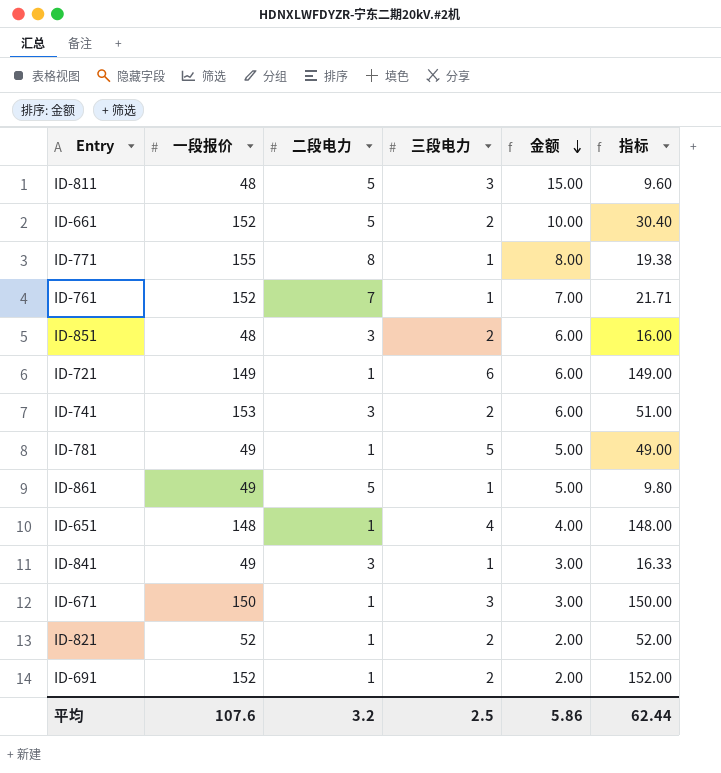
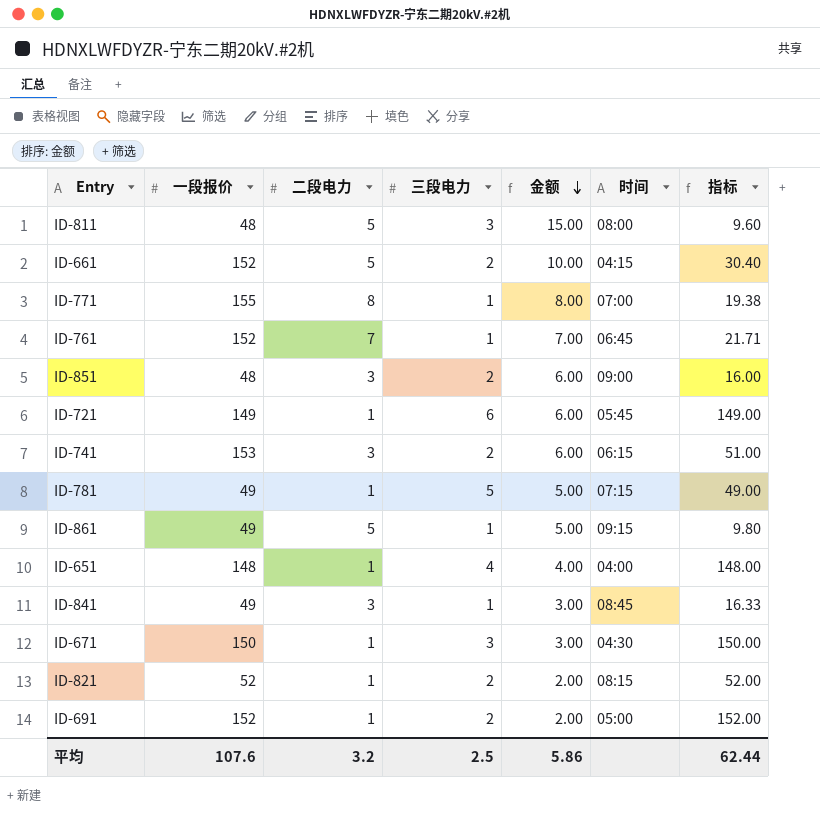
column 时间 | position: none -> 6

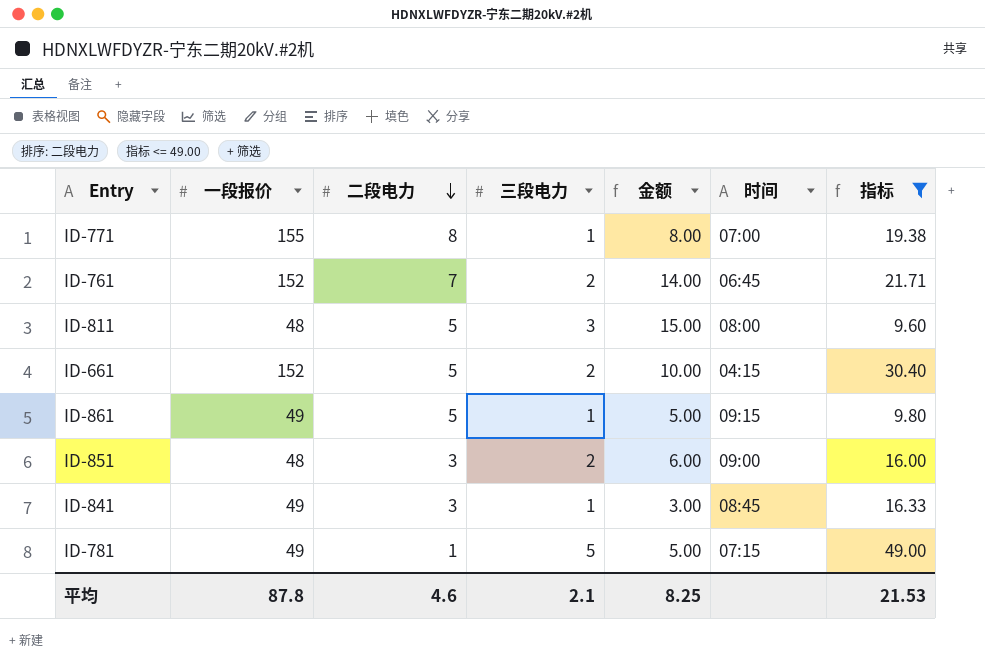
filter: none -> 指标 <= 49.00
row order: 金额 descending -> 二段电力 descending
ID-761 | 三段电力: 1 -> 2
ID-761 | 金额: 7.00 -> 14.00
平均 | 一段报价: 107.6 -> 87.8
平均 | 二段电力: 3.2 -> 4.6
平均 | 三段电力: 2.5 -> 2.1
平均 | 金额: 5.86 -> 8.25
平均 | 指标: 62.44 -> 21.53

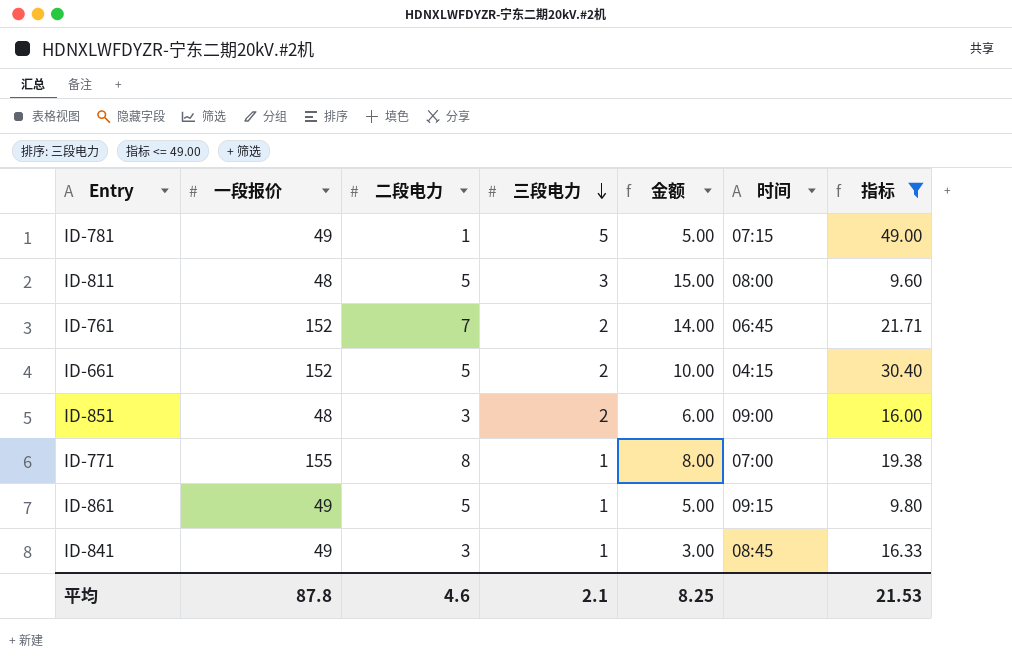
row order: 二段电力 descending -> 三段电力 descending

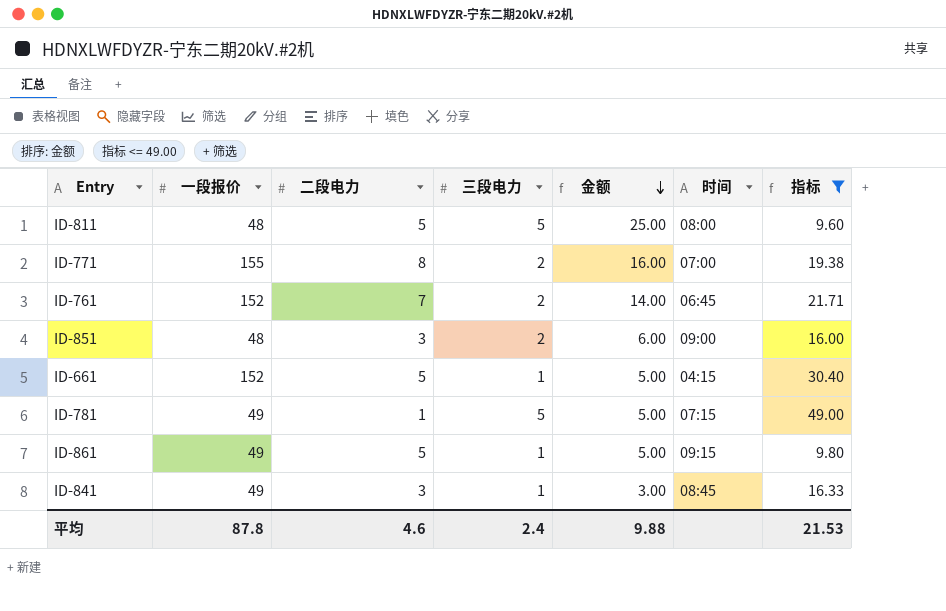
row order: 三段电力 descending -> 金额 descending
ID-811 | 三段电力: 3 -> 5
ID-811 | 金额: 15.00 -> 25.00
ID-771 | 三段电力: 1 -> 2
ID-771 | 金额: 8.00 -> 16.00
ID-661 | 三段电力: 2 -> 1
ID-661 | 金额: 10.00 -> 5.00
平均 | 三段电力: 2.1 -> 2.4
平均 | 金额: 8.25 -> 9.88

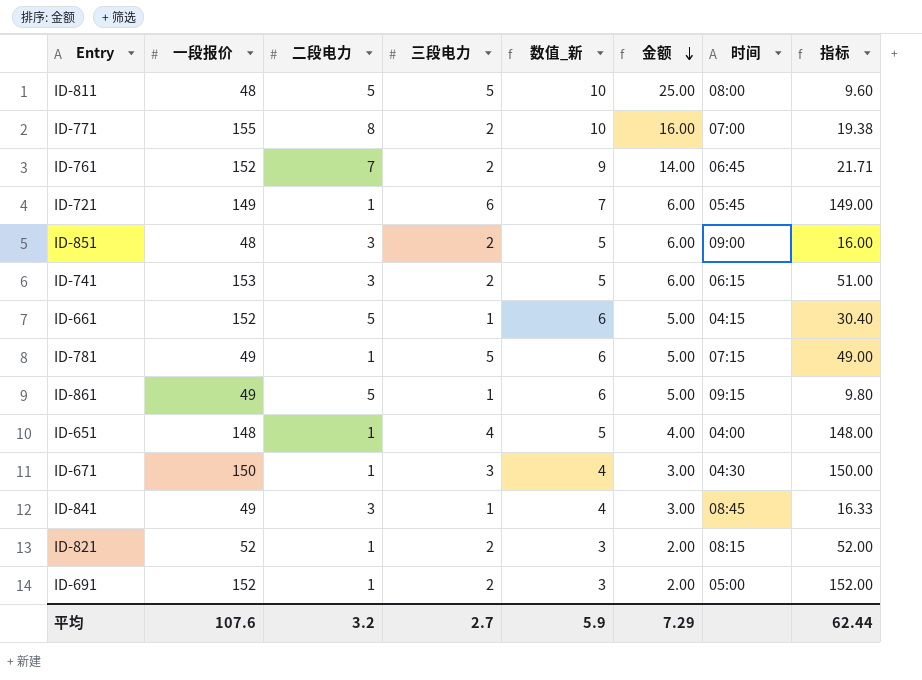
filter: 指标 <= 49.00 -> none
column 数值_新 | formula: none -> [二段电力] + [三段电力]
平均 | 一段报价: 87.8 -> 107.6
平均 | 二段电力: 4.6 -> 3.2
平均 | 三段电力: 2.4 -> 2.7
平均 | 金额: 9.88 -> 7.29
平均 | 指标: 21.53 -> 62.44

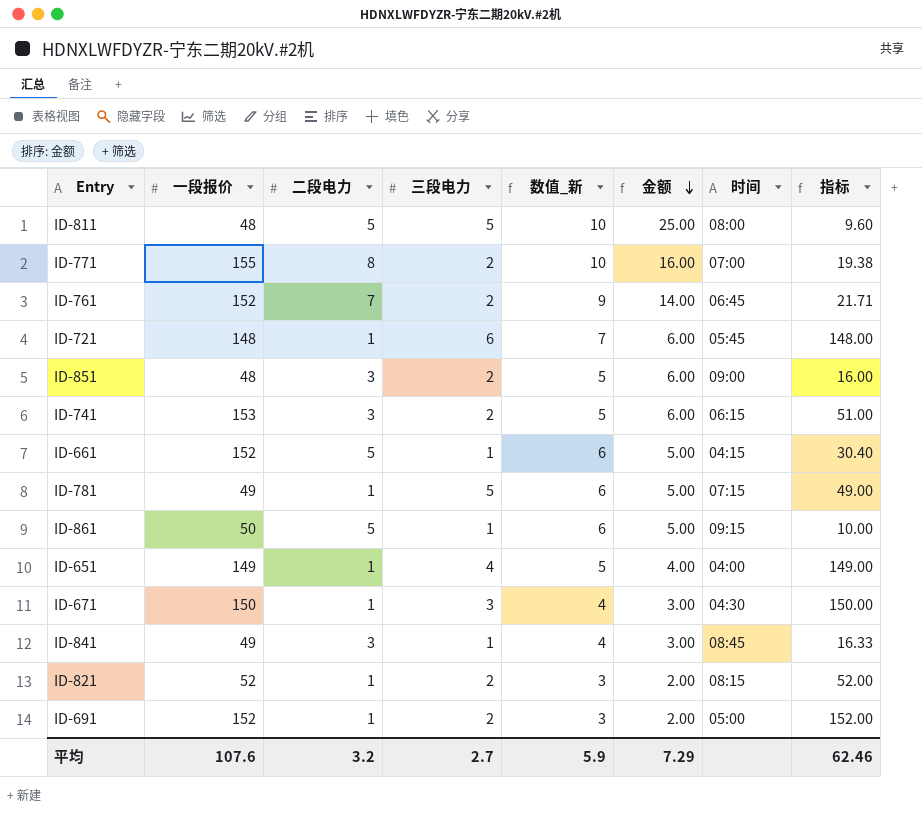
ID-721 | 一段报价: 149 -> 148
ID-721 | 指标: 149.00 -> 148.00
ID-861 | 一段报价: 49 -> 50
ID-861 | 指标: 9.80 -> 10.00
ID-651 | 一段报价: 148 -> 149
ID-651 | 指标: 148.00 -> 149.00
平均 | 指标: 62.44 -> 62.46

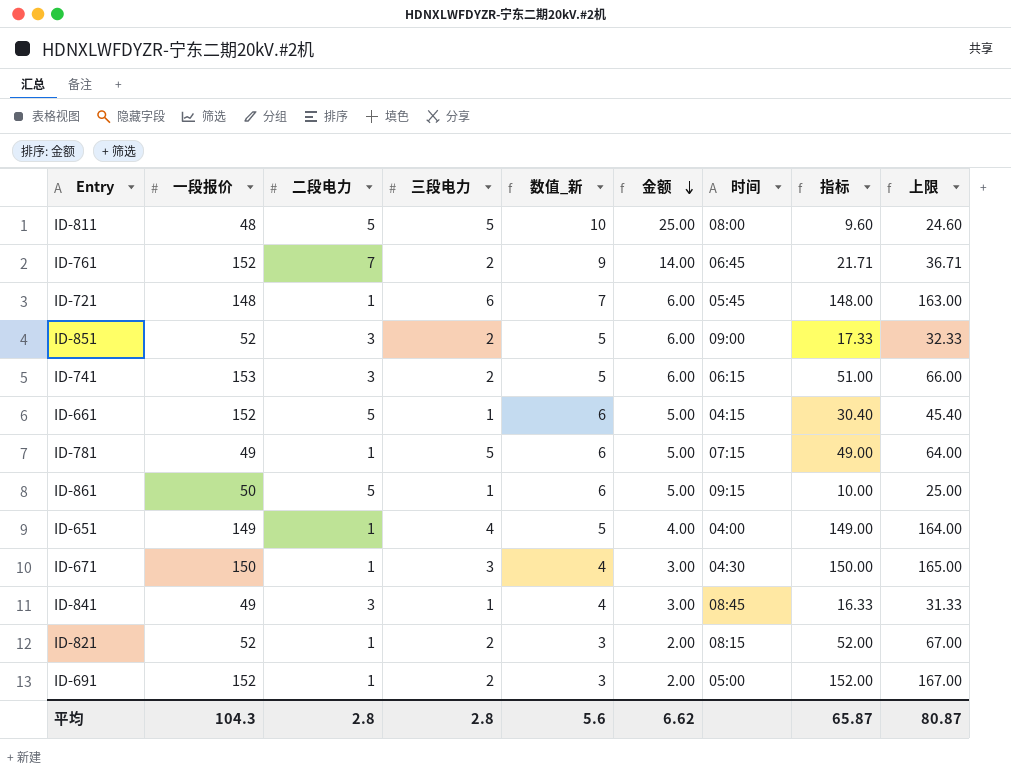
column 上限 | formula: none -> [指标] + 15
row ID-771: 155 | 8 | 2 | 10 | 16.00 | 07:00 | 19.38 -> none
ID-851 | 一段报价: 48 -> 52
ID-851 | 指标: 16.00 -> 17.33
平均 | 一段报价: 107.6 -> 104.3
平均 | 二段电力: 3.2 -> 2.8
平均 | 三段电力: 2.7 -> 2.8
平均 | 数值_新: 5.9 -> 5.6
平均 | 金额: 7.29 -> 6.62
平均 | 指标: 62.46 -> 65.87

